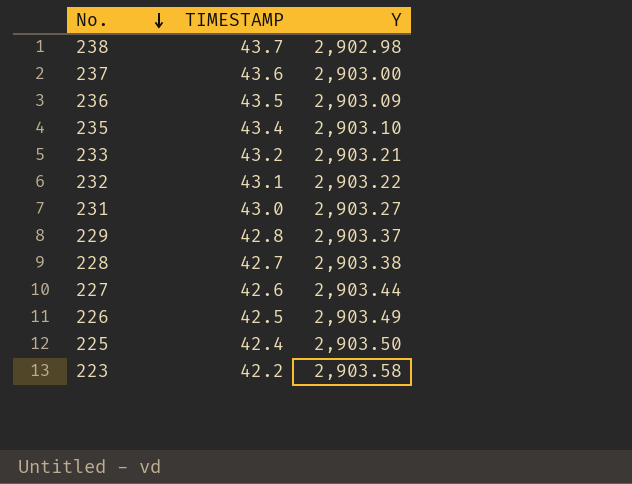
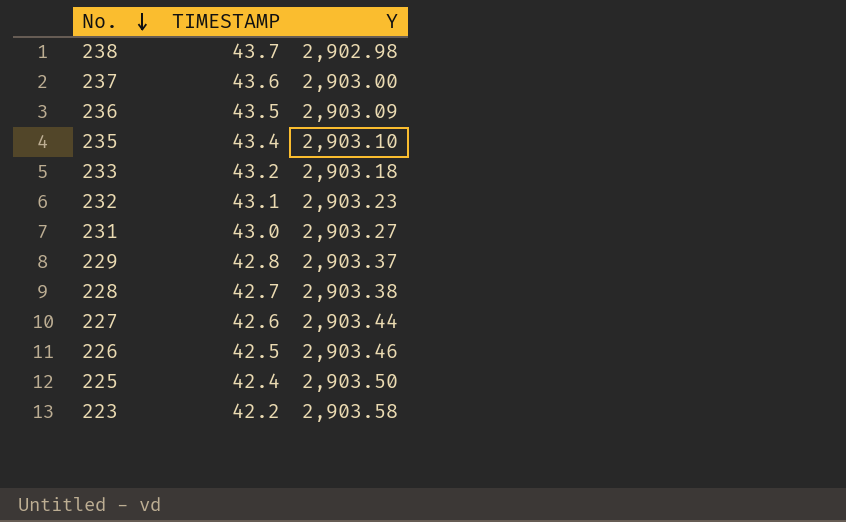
233 | Y: 2,903.21 -> 2,903.18
232 | Y: 2,903.22 -> 2,903.23
226 | Y: 2,903.49 -> 2,903.46

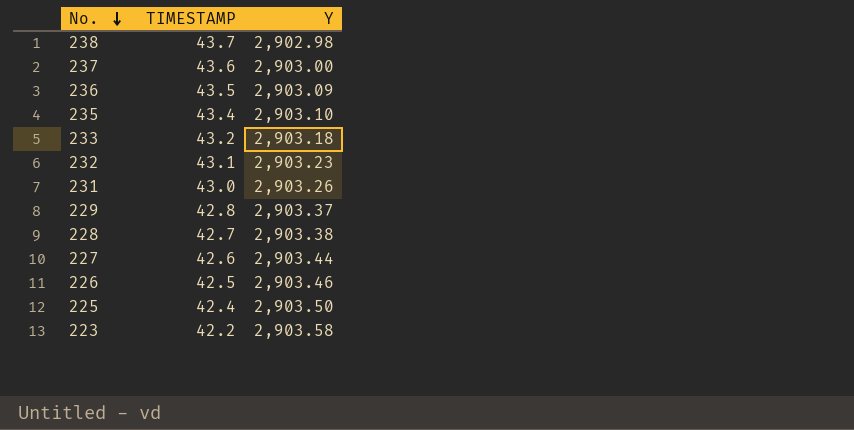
231 | Y: 2,903.27 -> 2,903.26

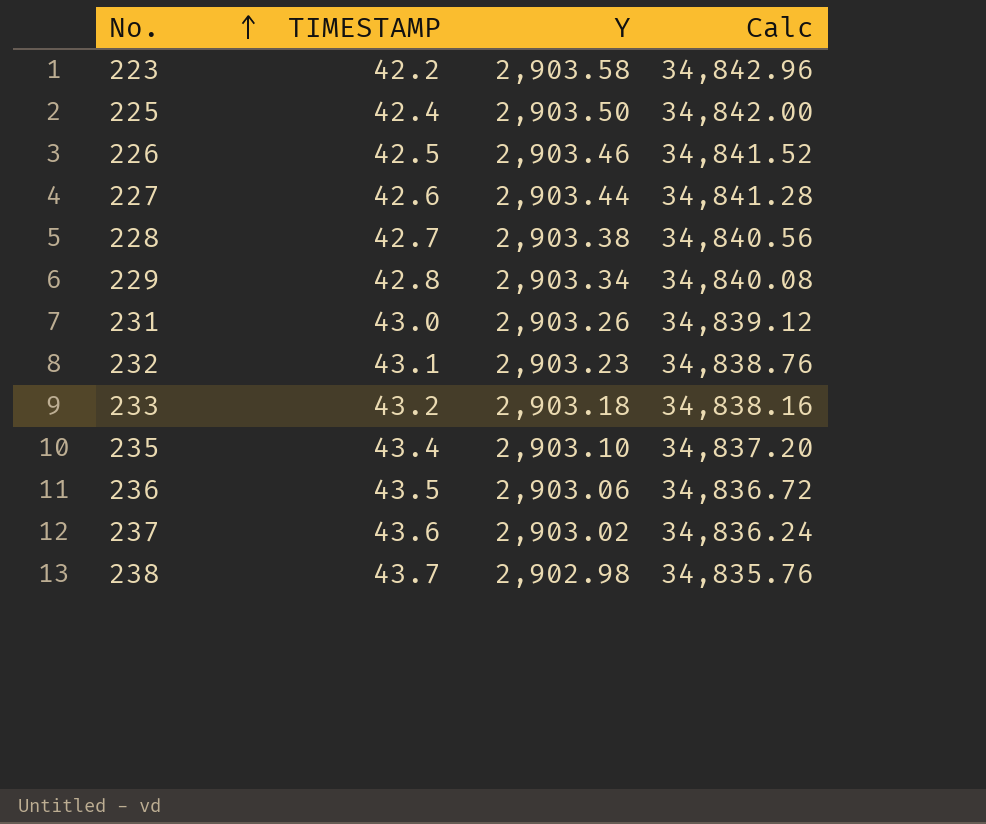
row order: No. descending -> No. ascending
column Calc | formula: none -> [Y] * 12
229 | Y: 2,903.37 -> 2,903.34
236 | Y: 2,903.09 -> 2,903.06
237 | Y: 2,903.00 -> 2,903.02

